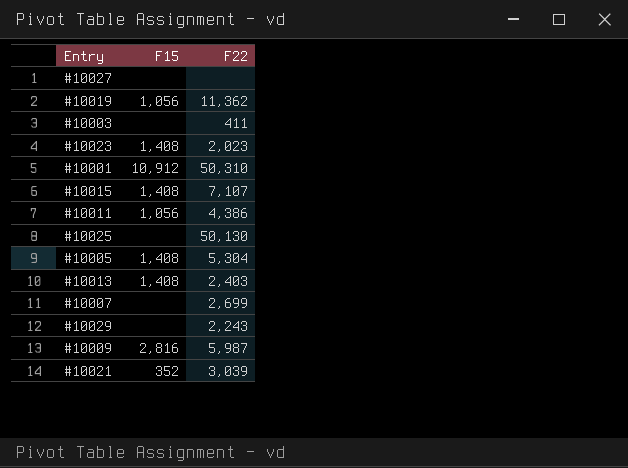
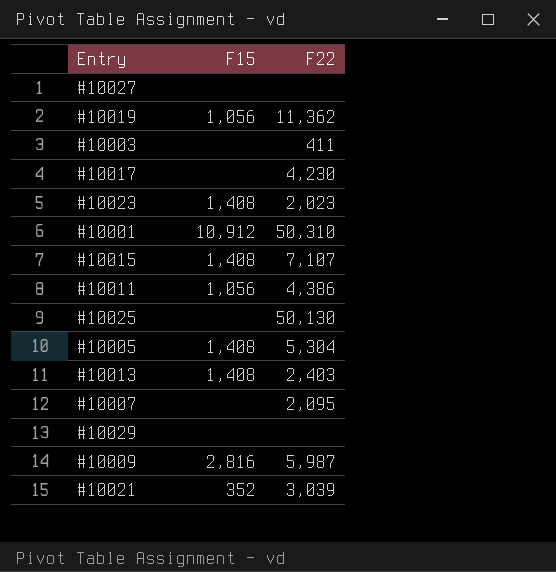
row #10017: none -> none | 4,230
#10007 | F22: 2,699 -> 2,095
#10029 | F22: 2,243 -> none

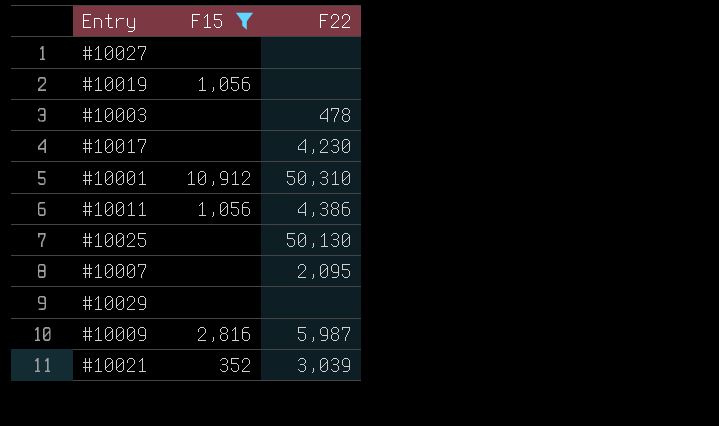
filter: none -> F15 != 1,408
#10019 | F22: 11,362 -> none
#10003 | F22: 411 -> 478

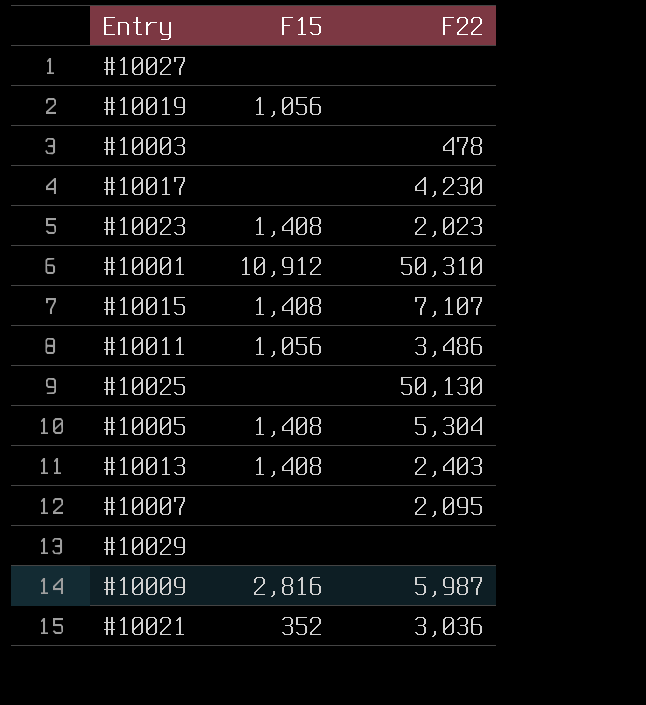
filter: F15 != 1,408 -> none
#10011 | F22: 4,386 -> 3,486
#10021 | F22: 3,039 -> 3,036

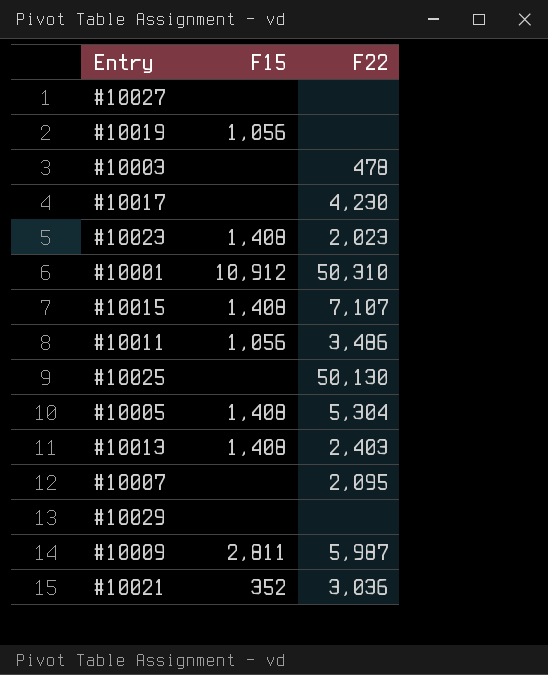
#10009 | F15: 2,816 -> 2,811

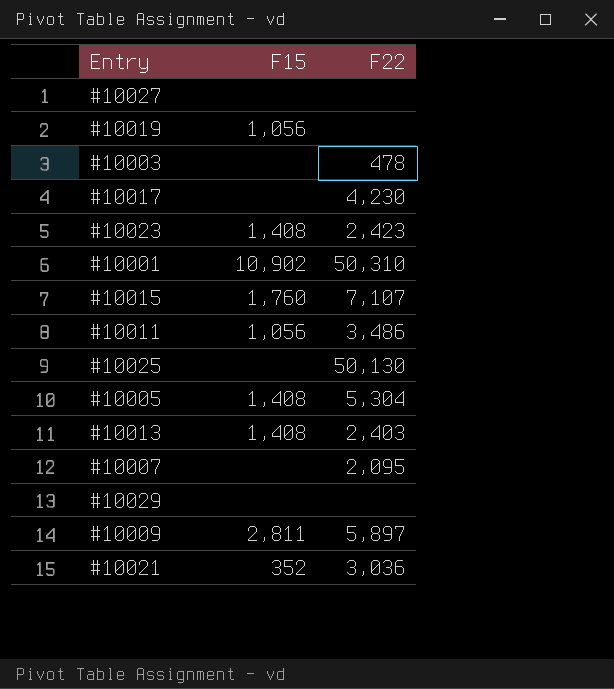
#10023 | F22: 2,023 -> 2,423
#10001 | F15: 10,912 -> 10,902
#10015 | F15: 1,408 -> 1,760
#10009 | F22: 5,987 -> 5,897

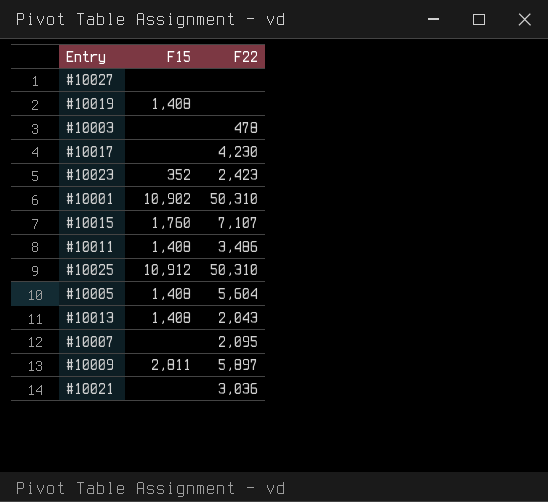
row #10029: none | none -> none
#10019 | F15: 1,056 -> 1,408
#10023 | F15: 1,408 -> 352
#10011 | F15: 1,056 -> 1,408
#10025 | F15: none -> 10,912
#10025 | F22: 50,130 -> 50,310
#10005 | F22: 5,304 -> 5,604
#10013 | F22: 2,403 -> 2,043
#10021 | F15: 352 -> none

